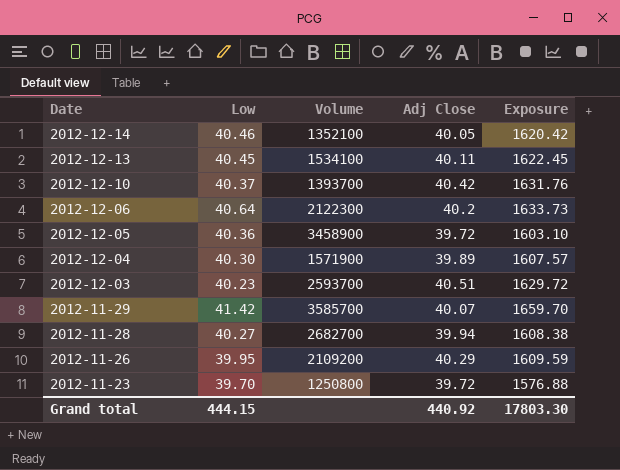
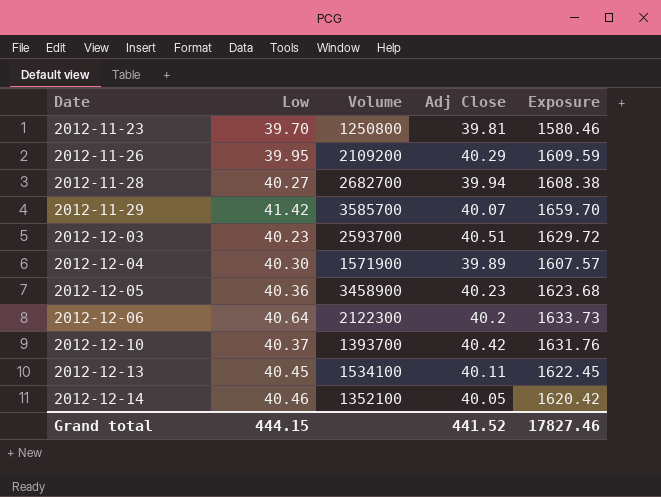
row order: Date descending -> Date ascending
2012-11-23 | Adj Close: 39.72 -> 39.81
2012-11-23 | Exposure: 1576.88 -> 1580.46
2012-12-05 | Adj Close: 39.72 -> 40.23
2012-12-05 | Exposure: 1603.10 -> 1623.68
Grand total | Adj Close: 440.92 -> 441.52
Grand total | Exposure: 17803.30 -> 17827.46

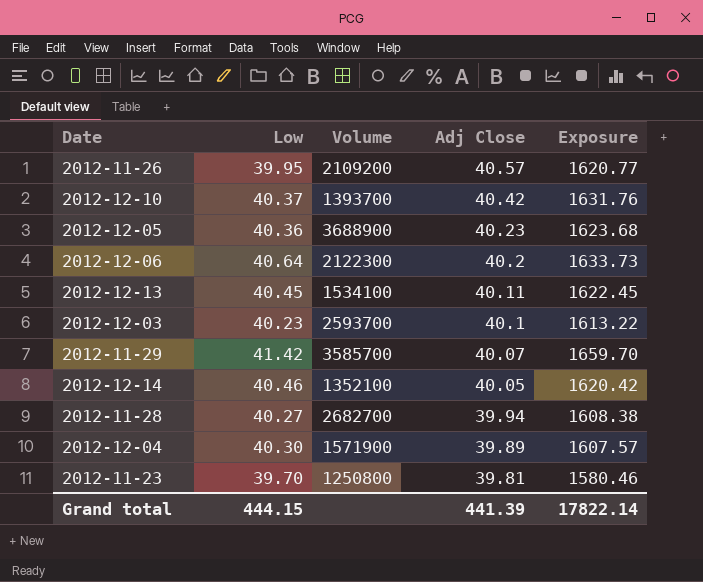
row order: Date ascending -> Adj Close descending
2012-11-26 | Adj Close: 40.29 -> 40.57
2012-11-26 | Exposure: 1609.59 -> 1620.77
2012-12-05 | Volume: 3458900 -> 3688900
2012-12-03 | Adj Close: 40.51 -> 40.1
2012-12-03 | Exposure: 1629.72 -> 1613.22
Grand total | Adj Close: 441.52 -> 441.39
Grand total | Exposure: 17827.46 -> 17822.14

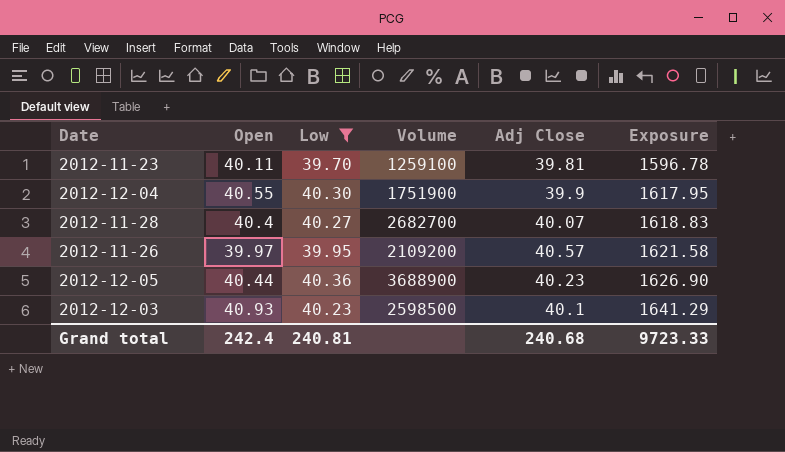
filter: none -> Low <= 40.36
row order: Adj Close descending -> Exposure ascending
column Open | position: none -> 2
column Exposure | formula: [Low] * [Adj Close] -> [Open] * [Adj Close]
2012-11-23 | Volume: 1250800 -> 1259100
2012-12-04 | Volume: 1571900 -> 1751900
2012-12-04 | Adj Close: 39.89 -> 39.9
2012-11-28 | Adj Close: 39.94 -> 40.07
2012-12-03 | Volume: 2593700 -> 2598500
Grand total | Low: 444.15 -> 240.81
Grand total | Adj Close: 441.39 -> 240.68
Grand total | Exposure: 17822.14 -> 9723.33

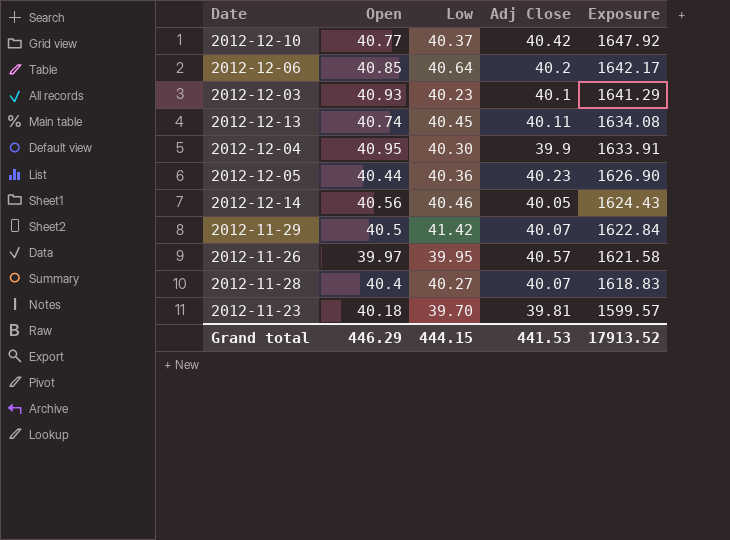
filter: Low <= 40.36 -> none
row order: Exposure ascending -> Exposure descending
column Volume | position: 4 -> none
2012-12-04 | Open: 40.55 -> 40.95
2012-12-04 | Exposure: 1617.95 -> 1633.91
2012-11-23 | Open: 40.11 -> 40.18
2012-11-23 | Exposure: 1596.78 -> 1599.57
Grand total | Open: 242.4 -> 446.29
Grand total | Low: 240.81 -> 444.15
Grand total | Adj Close: 240.68 -> 441.53
Grand total | Exposure: 9723.33 -> 17913.52

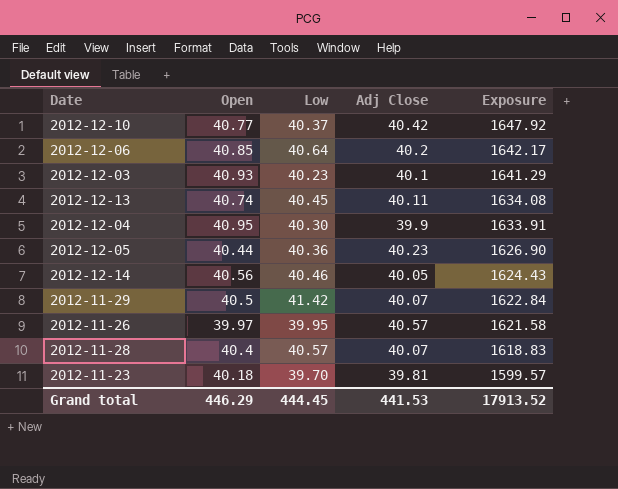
2012-11-28 | Low: 40.27 -> 40.57
Grand total | Low: 444.15 -> 444.45

